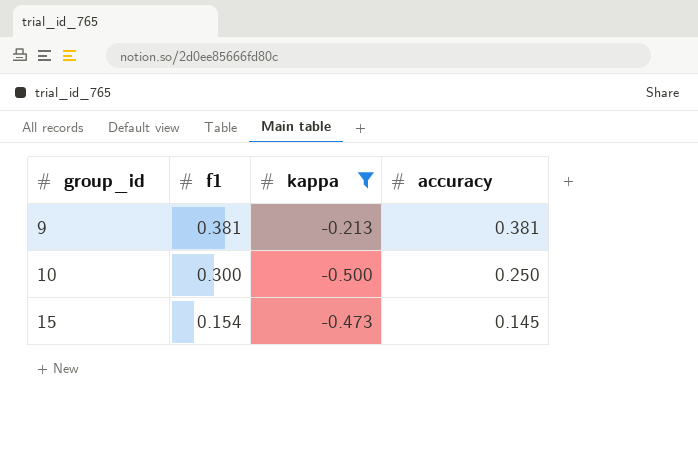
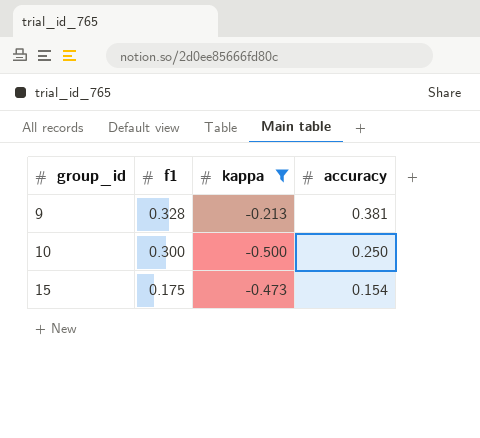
9 | f1: 0.381 -> 0.328
15 | f1: 0.154 -> 0.175
15 | accuracy: 0.145 -> 0.154

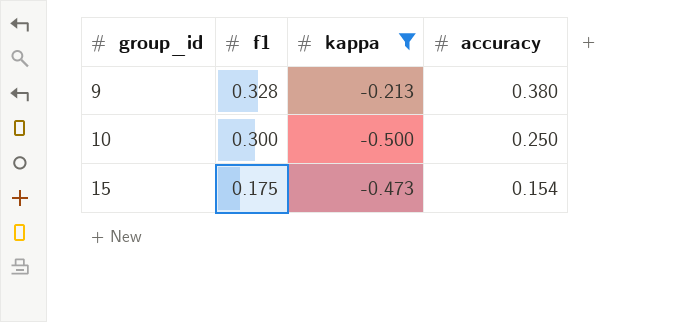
9 | accuracy: 0.381 -> 0.380

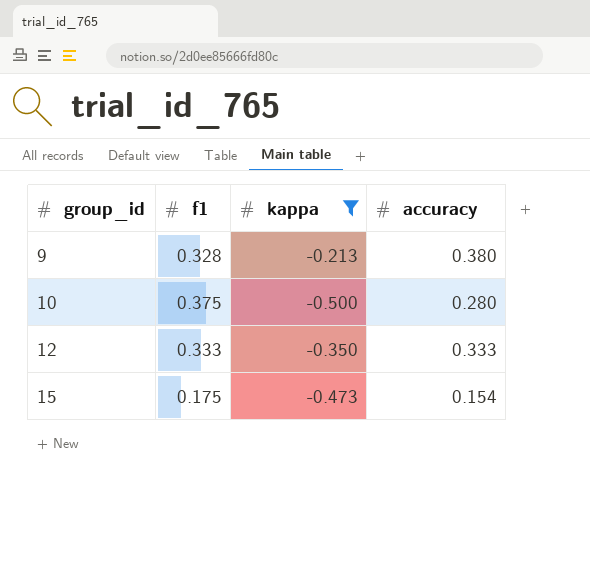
10 | f1: 0.300 -> 0.375
10 | accuracy: 0.250 -> 0.280
row 12: none -> 0.333 | -0.350 | 0.333

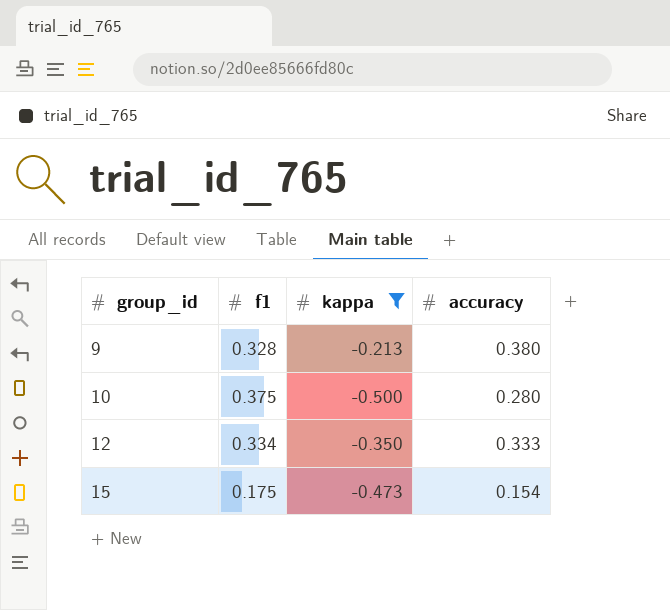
12 | f1: 0.333 -> 0.334

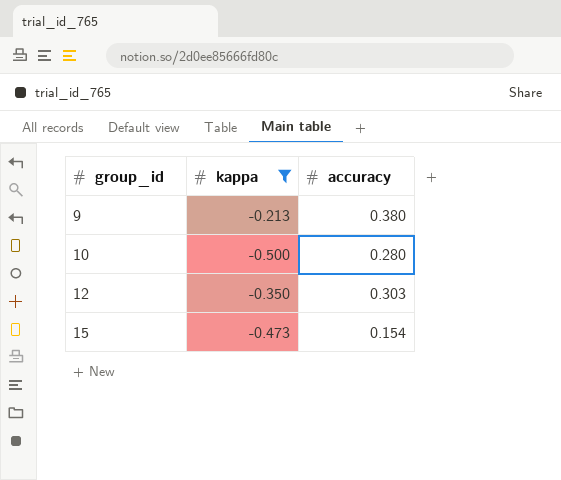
column f1 | position: 2 -> none
12 | accuracy: 0.333 -> 0.303

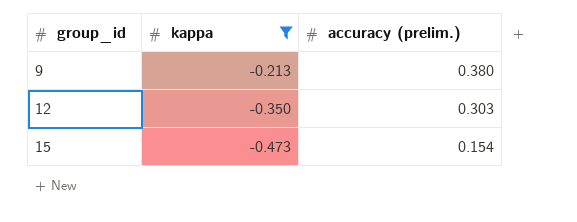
column name: accuracy -> accuracy (prelim.)
row 10: -0.500 | 0.280 -> none

